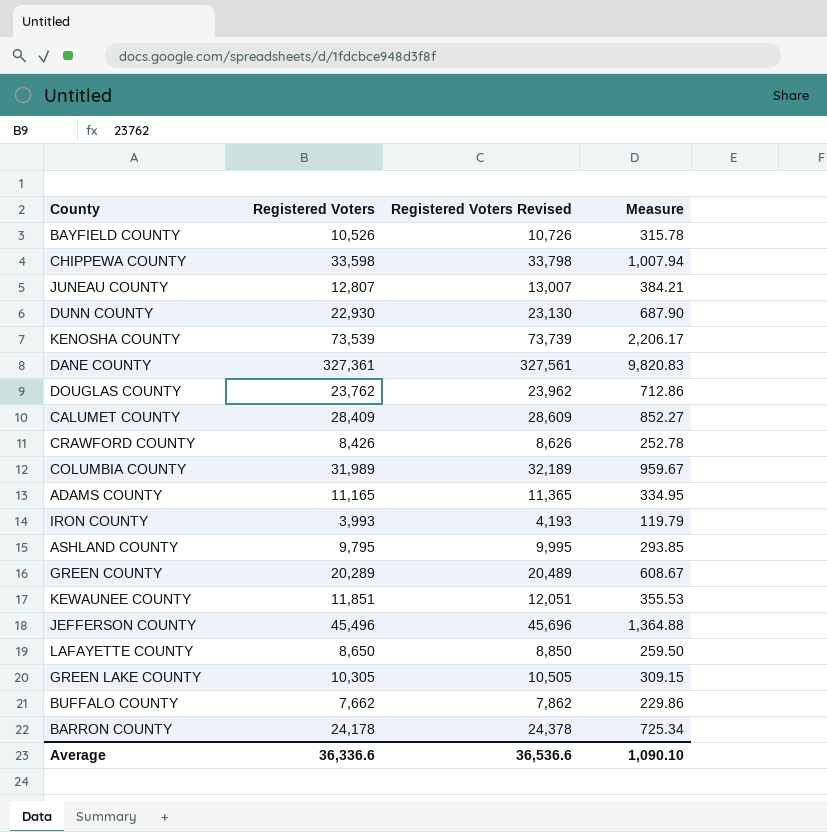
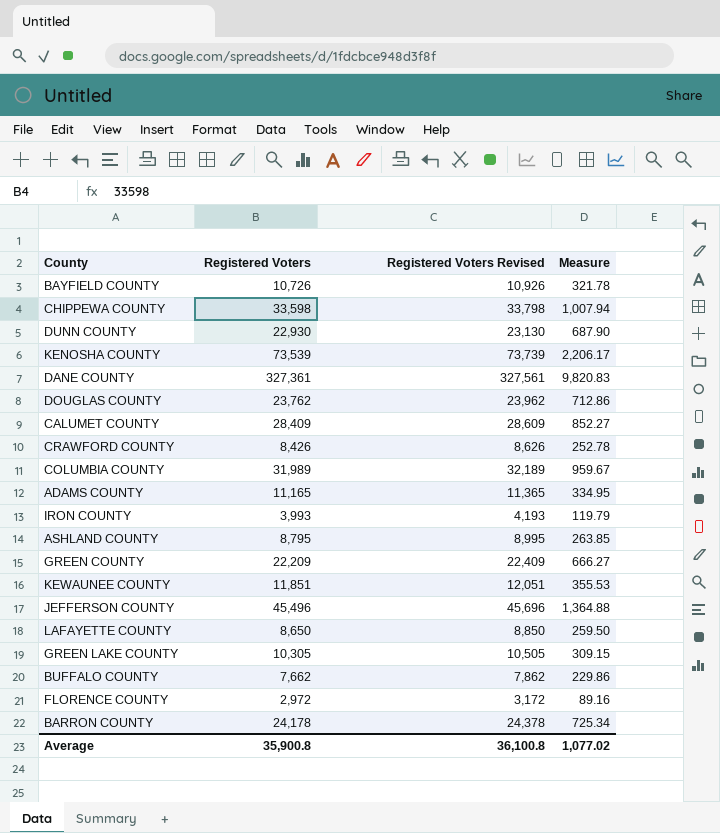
row JUNEAU COUNTY: 12,807 | 13,007 | 384.21 -> none
BAYFIELD COUNTY | Registered Voters: 10,526 -> 10,726
BAYFIELD COUNTY | Registered Voters Revised: 10,726 -> 10,926
BAYFIELD COUNTY | Measure: 315.78 -> 321.78
ASHLAND COUNTY | Registered Voters: 9,795 -> 8,795
ASHLAND COUNTY | Registered Voters Revised: 9,995 -> 8,995
ASHLAND COUNTY | Measure: 293.85 -> 263.85
GREEN COUNTY | Registered Voters: 20,289 -> 22,209
GREEN COUNTY | Registered Voters Revised: 20,489 -> 22,409
GREEN COUNTY | Measure: 608.67 -> 666.27
row FLORENCE COUNTY: none -> 2,972 | 3,172 | 89.16
Average | Registered Voters: 36,336.6 -> 35,900.8
Average | Registered Voters Revised: 36,536.6 -> 36,100.8
Average | Measure: 1,090.10 -> 1,077.02

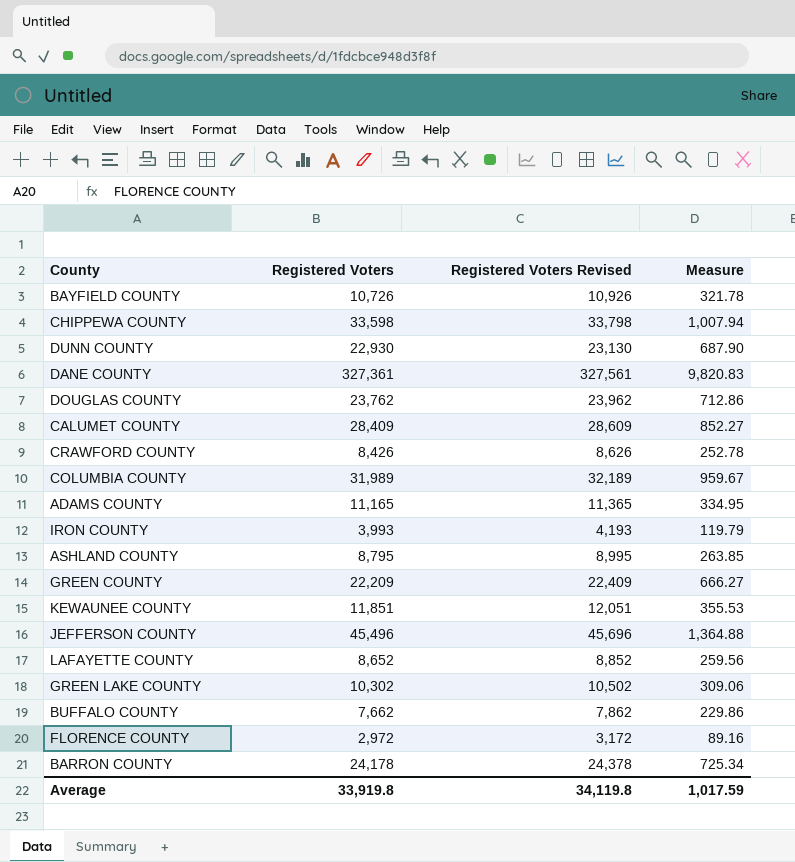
row KENOSHA COUNTY: 73,539 | 73,739 | 2,206.17 -> none
LAFAYETTE COUNTY | Registered Voters: 8,650 -> 8,652
LAFAYETTE COUNTY | Registered Voters Revised: 8,850 -> 8,852
LAFAYETTE COUNTY | Measure: 259.50 -> 259.56
GREEN LAKE COUNTY | Registered Voters: 10,305 -> 10,302
GREEN LAKE COUNTY | Registered Voters Revised: 10,505 -> 10,502
GREEN LAKE COUNTY | Measure: 309.15 -> 309.06
Average | Registered Voters: 35,900.8 -> 33,919.8
Average | Registered Voters Revised: 36,100.8 -> 34,119.8
Average | Measure: 1,077.02 -> 1,017.59

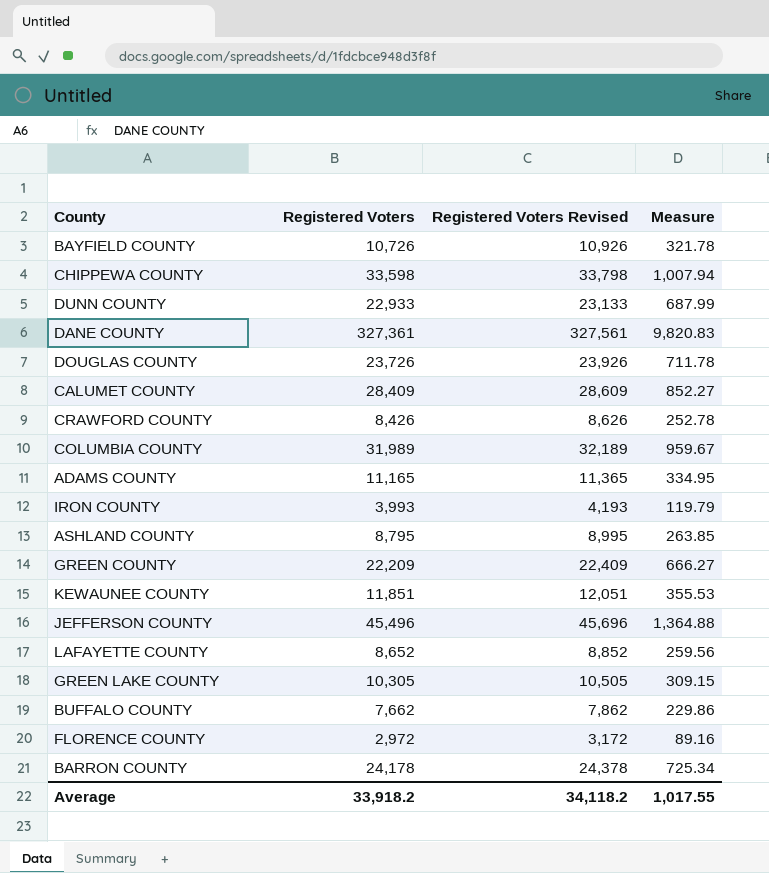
DUNN COUNTY | Registered Voters: 22,930 -> 22,933
DUNN COUNTY | Registered Voters Revised: 23,130 -> 23,133
DUNN COUNTY | Measure: 687.90 -> 687.99
DOUGLAS COUNTY | Registered Voters: 23,762 -> 23,726
DOUGLAS COUNTY | Registered Voters Revised: 23,962 -> 23,926
DOUGLAS COUNTY | Measure: 712.86 -> 711.78
GREEN LAKE COUNTY | Registered Voters: 10,302 -> 10,305
GREEN LAKE COUNTY | Registered Voters Revised: 10,502 -> 10,505
GREEN LAKE COUNTY | Measure: 309.06 -> 309.15
Average | Registered Voters: 33,919.8 -> 33,918.2
Average | Registered Voters Revised: 34,119.8 -> 34,118.2
Average | Measure: 1,017.59 -> 1,017.55

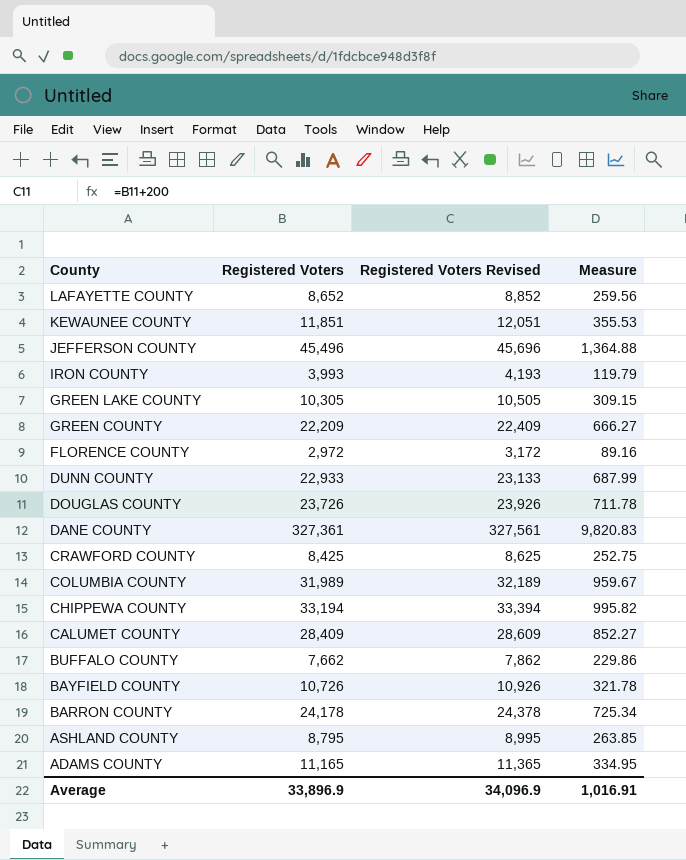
row order: none -> County descending
CRAWFORD COUNTY | Registered Voters: 8,426 -> 8,425
CRAWFORD COUNTY | Registered Voters Revised: 8,626 -> 8,625
CRAWFORD COUNTY | Measure: 252.78 -> 252.75
CHIPPEWA COUNTY | Registered Voters: 33,598 -> 33,194
CHIPPEWA COUNTY | Registered Voters Revised: 33,798 -> 33,394
CHIPPEWA COUNTY | Measure: 1,007.94 -> 995.82
Average | Registered Voters: 33,918.2 -> 33,896.9
Average | Registered Voters Revised: 34,118.2 -> 34,096.9
Average | Measure: 1,017.55 -> 1,016.91

